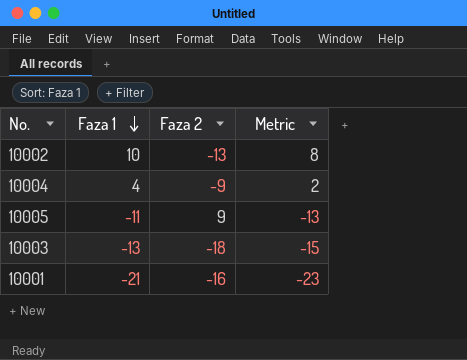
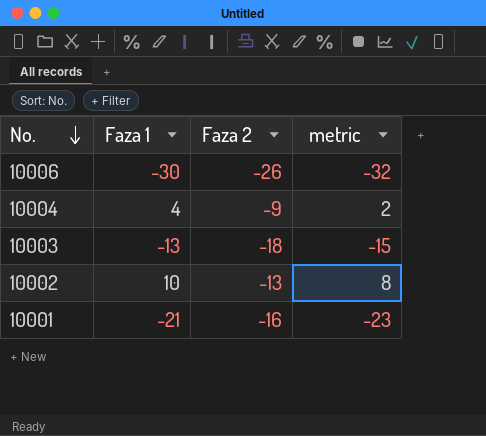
row order: Faza 1 descending -> No. descending
column name: Metric -> metric
row 10005: -11 | 9 | -13 -> none
row 10006: none -> -30 | -26 | -32

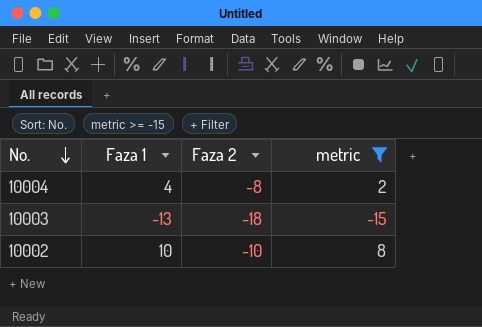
filter: none -> metric >= -15
10004 | Faza 2: -9 -> -8
10002 | Faza 2: -13 -> -10

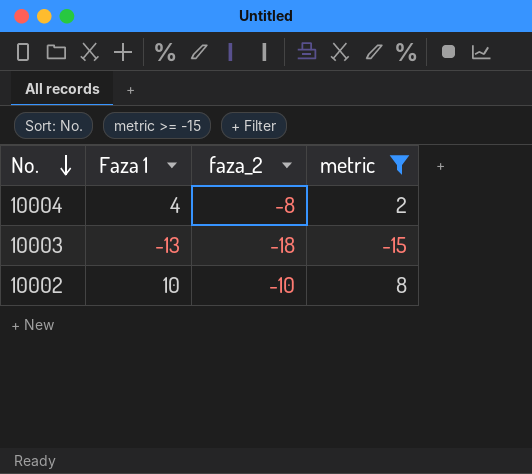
column name: Faza 2 -> faza_2

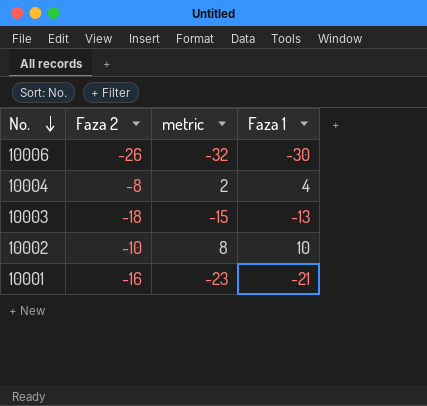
filter: metric >= -15 -> none
column name: faza_2 -> Faza 2
column Faza 1 | position: 2 -> 4

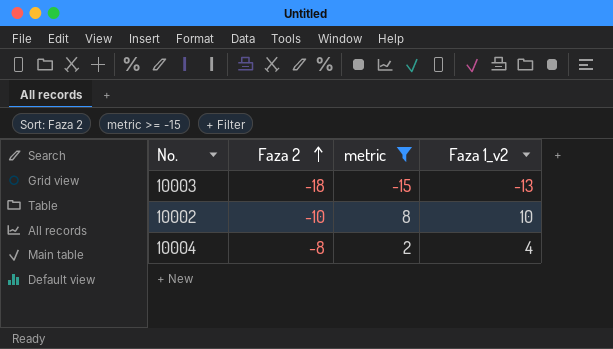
filter: none -> metric >= -15
row order: No. descending -> Faza 2 ascending
column name: Faza 1 -> Faza 1_v2

